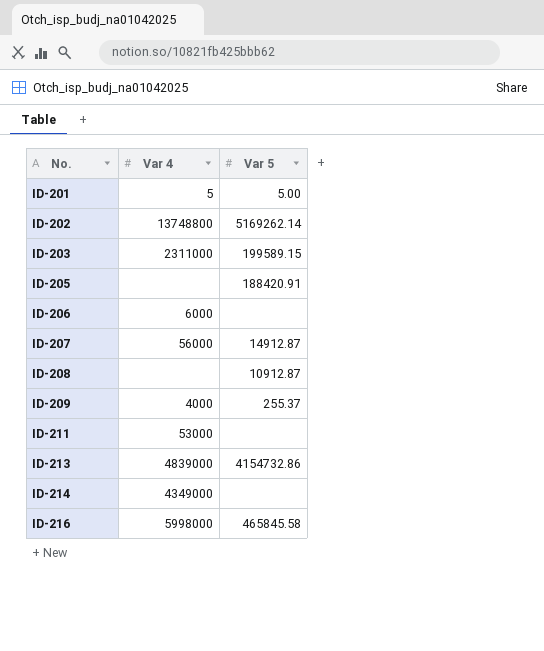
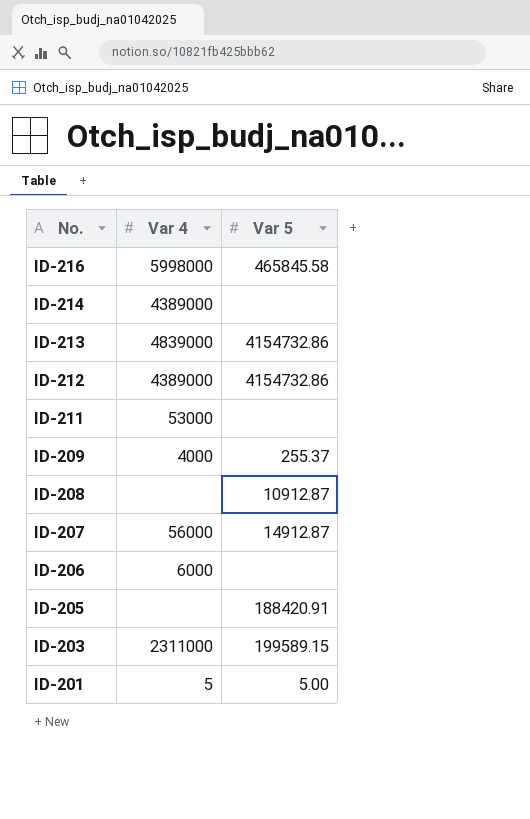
row order: No. ascending -> No. descending
row ID-202: 13748800 | 5169262.14 -> none
ID-214 | Var 4: 4349000 -> 4389000
row ID-212: none -> 4389000 | 4154732.86

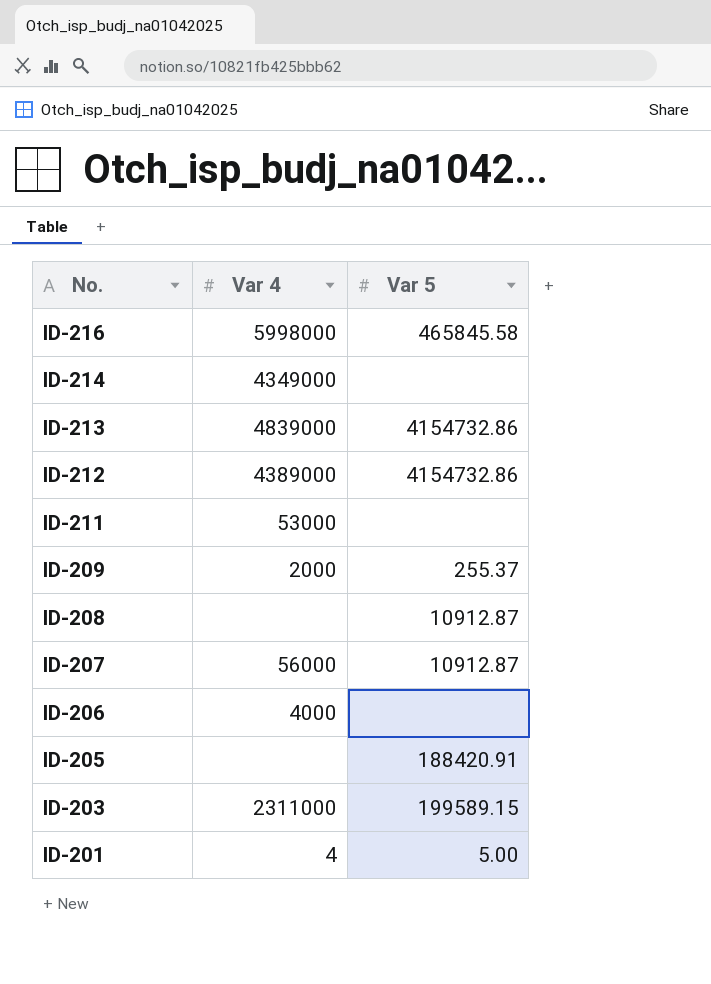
ID-214 | Var 4: 4389000 -> 4349000
ID-209 | Var 4: 4000 -> 2000
ID-207 | Var 5: 14912.87 -> 10912.87
ID-206 | Var 4: 6000 -> 4000
ID-201 | Var 4: 5 -> 4

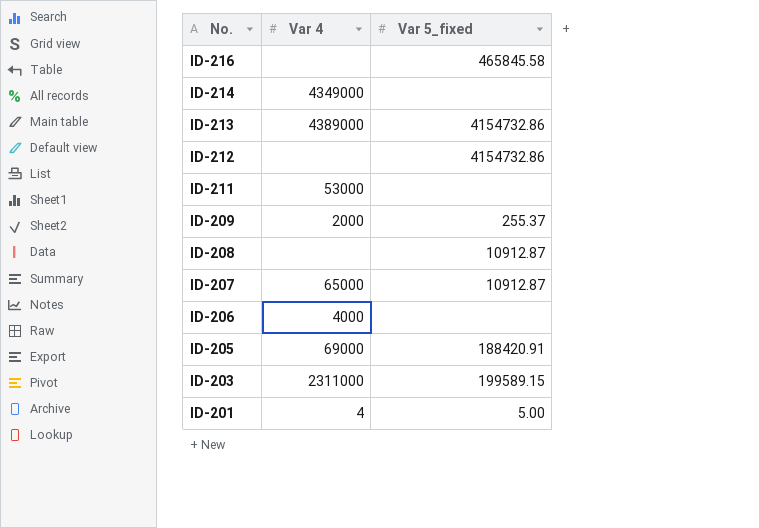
column name: Var 5 -> Var 5_fixed
ID-216 | Var 4: 5998000 -> none
ID-213 | Var 4: 4839000 -> 4389000
ID-212 | Var 4: 4389000 -> none
ID-207 | Var 4: 56000 -> 65000
ID-205 | Var 4: none -> 69000

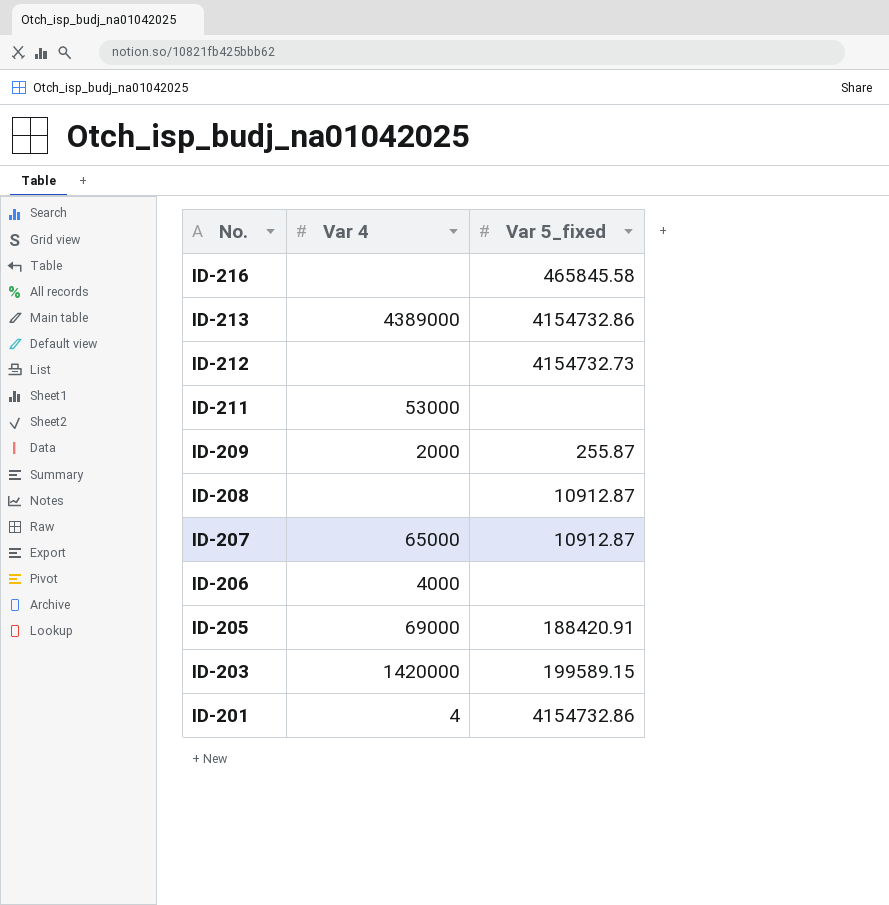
row ID-214: 4349000 | none -> none
ID-212 | Var 5_fixed: 4154732.86 -> 4154732.73
ID-209 | Var 5_fixed: 255.37 -> 255.87
ID-203 | Var 4: 2311000 -> 1420000
ID-201 | Var 5_fixed: 5.00 -> 4154732.86

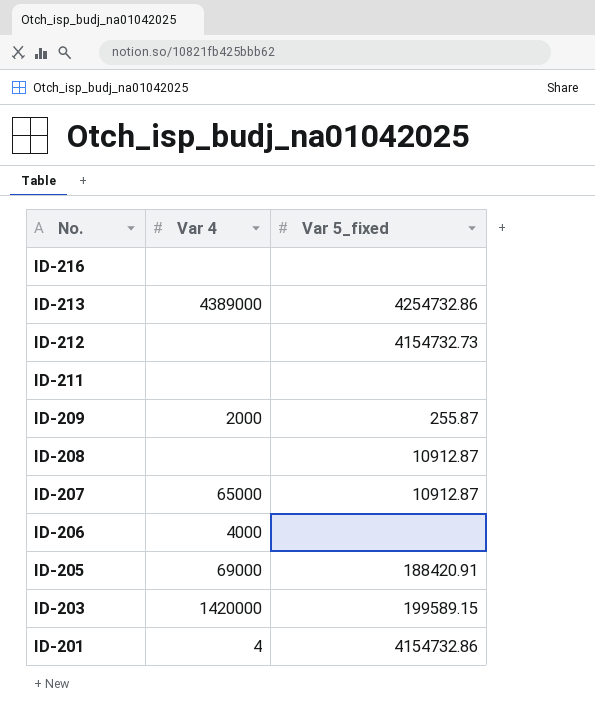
ID-216 | Var 5_fixed: 465845.58 -> none
ID-213 | Var 5_fixed: 4154732.86 -> 4254732.86
ID-211 | Var 4: 53000 -> none

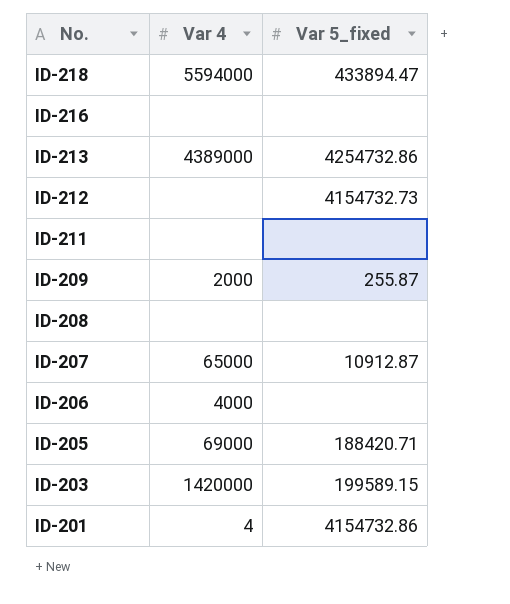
row ID-218: none -> 5594000 | 433894.47
ID-208 | Var 5_fixed: 10912.87 -> none
ID-205 | Var 5_fixed: 188420.91 -> 188420.71

